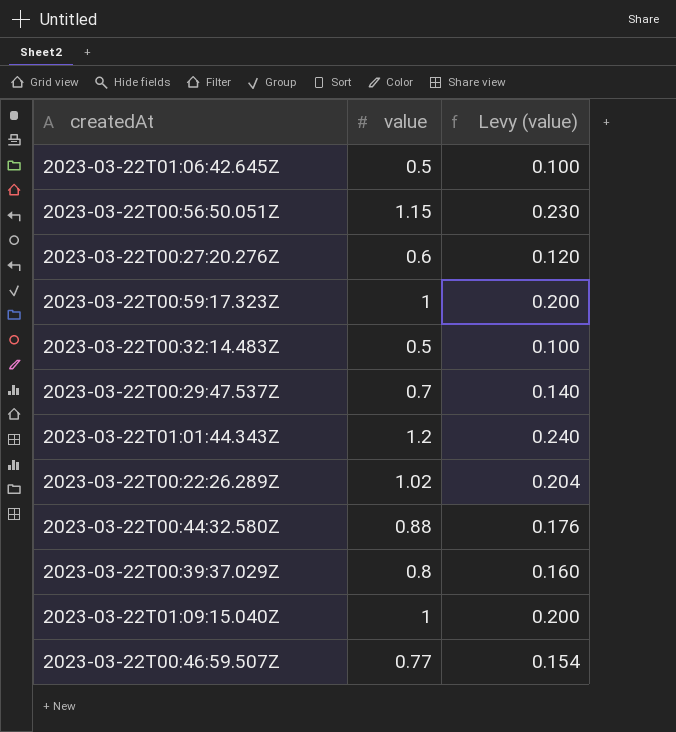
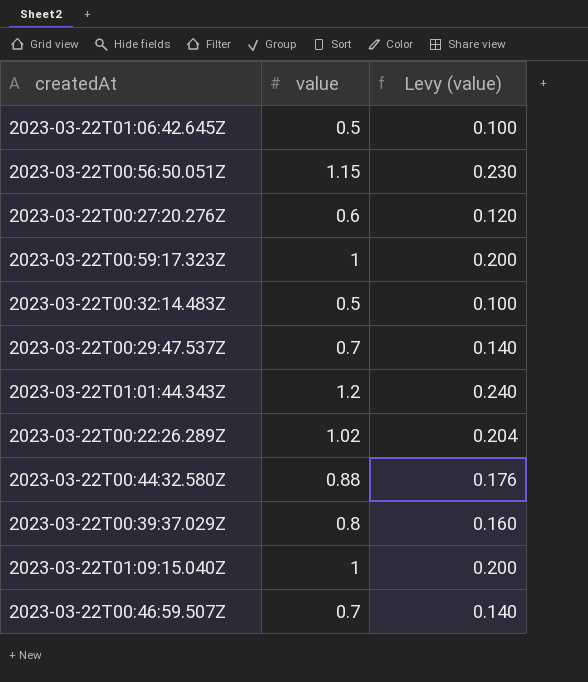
2023-03-22T00:46:59.507Z | value: 0.77 -> 0.7
2023-03-22T00:46:59.507Z | Levy (value): 0.154 -> 0.140

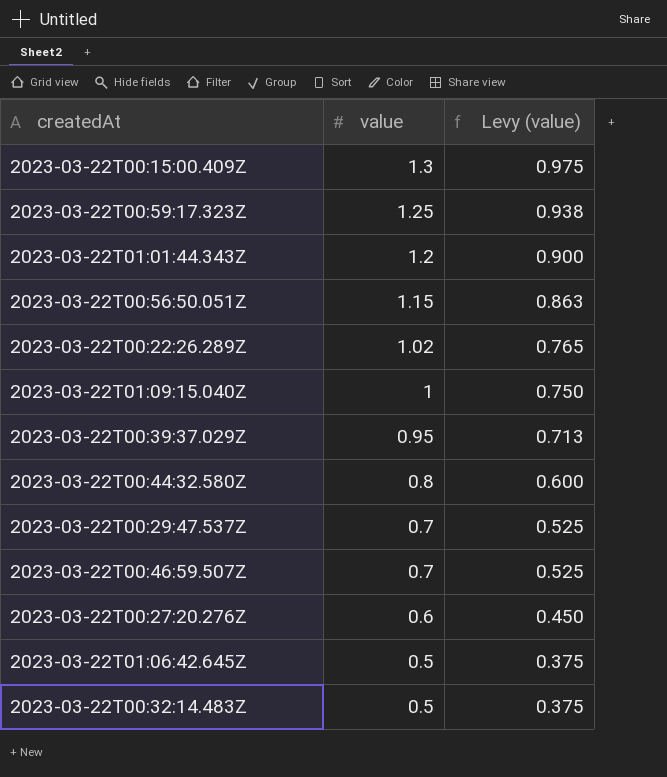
row order: none -> value descending
column Levy (value) | formula: [value] * 0.2 -> [value] * 0.75
row 2023-03-22T00:15:00.409Z: none -> 1.3 | 0.975
2023-03-22T00:59:17.323Z | value: 1 -> 1.25
2023-03-22T00:39:37.029Z | value: 0.8 -> 0.95
2023-03-22T00:44:32.580Z | value: 0.88 -> 0.8

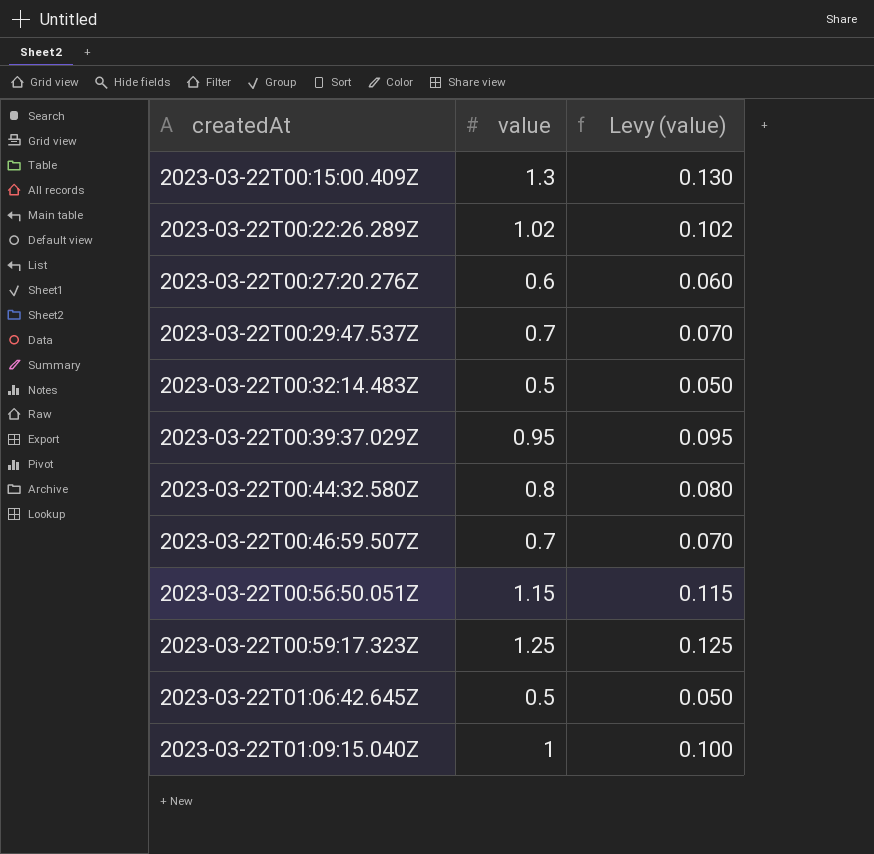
row order: value descending -> createdAt ascending
column Levy (value) | formula: [value] * 0.75 -> [value] * 0.1
row 2023-03-22T01:01:44.343Z: 1.2 | 0.900 -> none

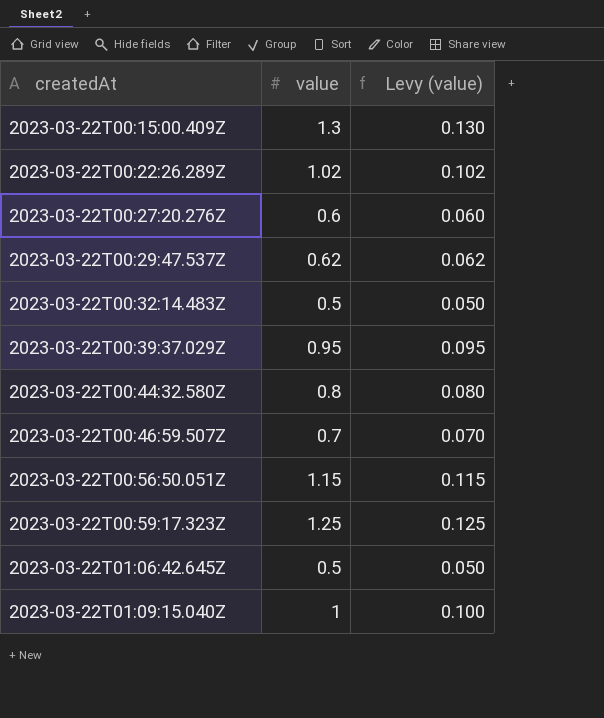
2023-03-22T00:29:47.537Z | value: 0.7 -> 0.62
2023-03-22T00:29:47.537Z | Levy (value): 0.070 -> 0.062

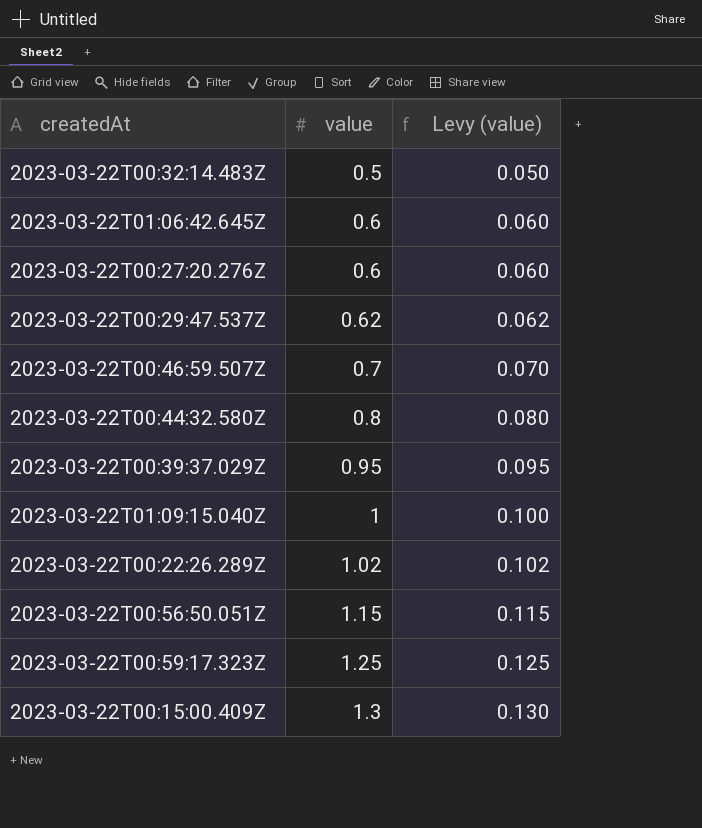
row order: createdAt ascending -> value ascending
2023-03-22T01:06:42.645Z | value: 0.5 -> 0.6
2023-03-22T01:06:42.645Z | Levy (value): 0.050 -> 0.060

